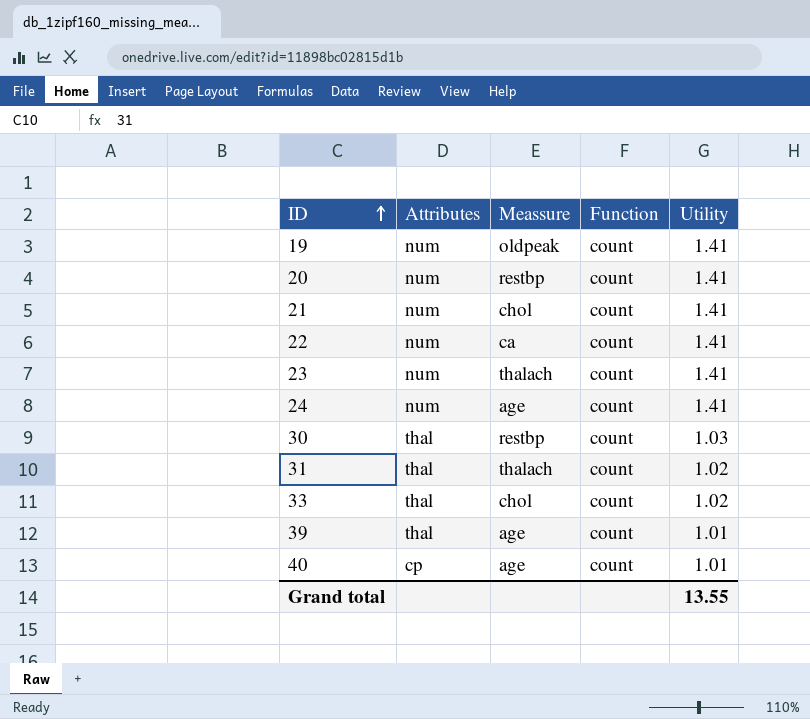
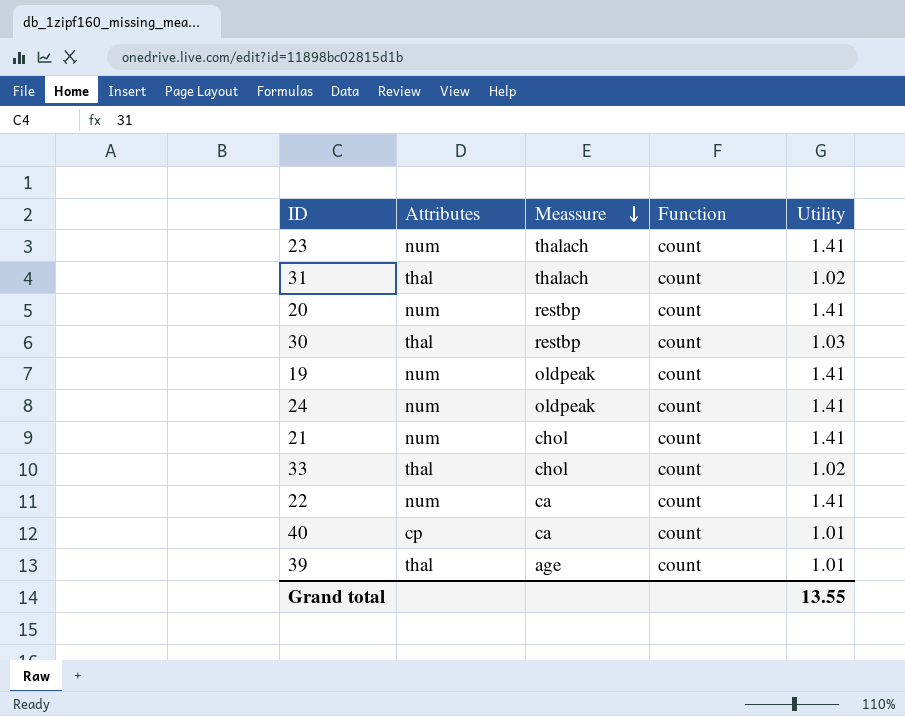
row order: ID ascending -> Meassure descending
24 | Meassure: age -> oldpeak
40 | Meassure: age -> ca

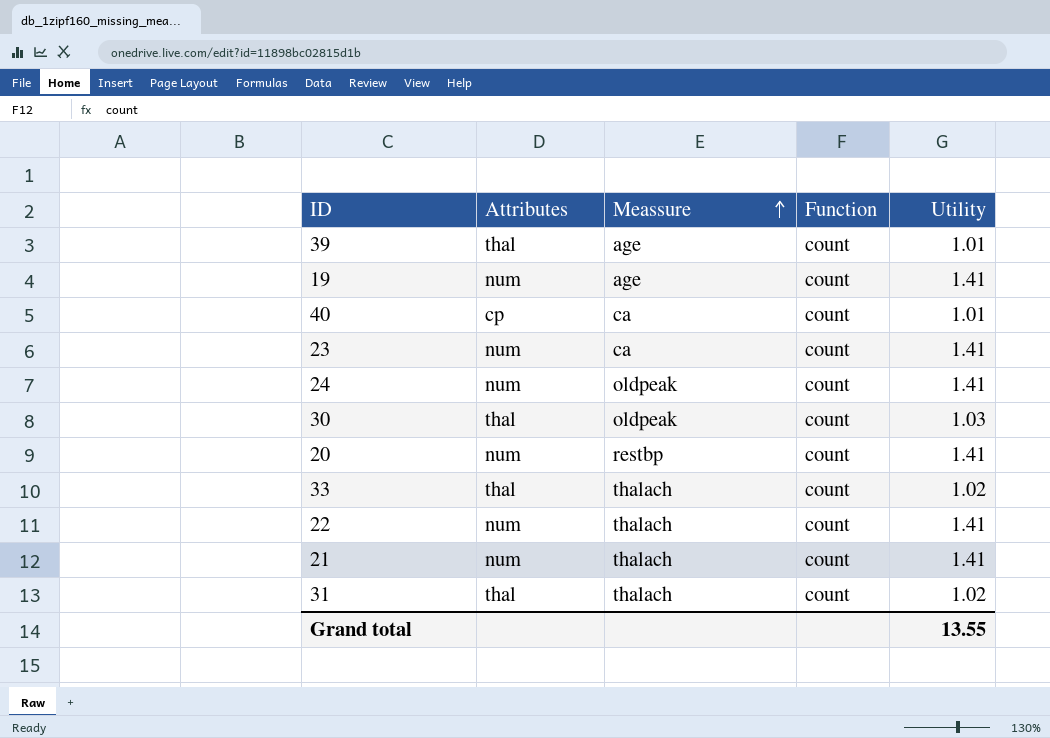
row order: Meassure descending -> Meassure ascending
19 | Meassure: oldpeak -> age
23 | Meassure: thalach -> ca
30 | Meassure: restbp -> oldpeak
33 | Meassure: chol -> thalach
22 | Meassure: ca -> thalach
21 | Meassure: chol -> thalach

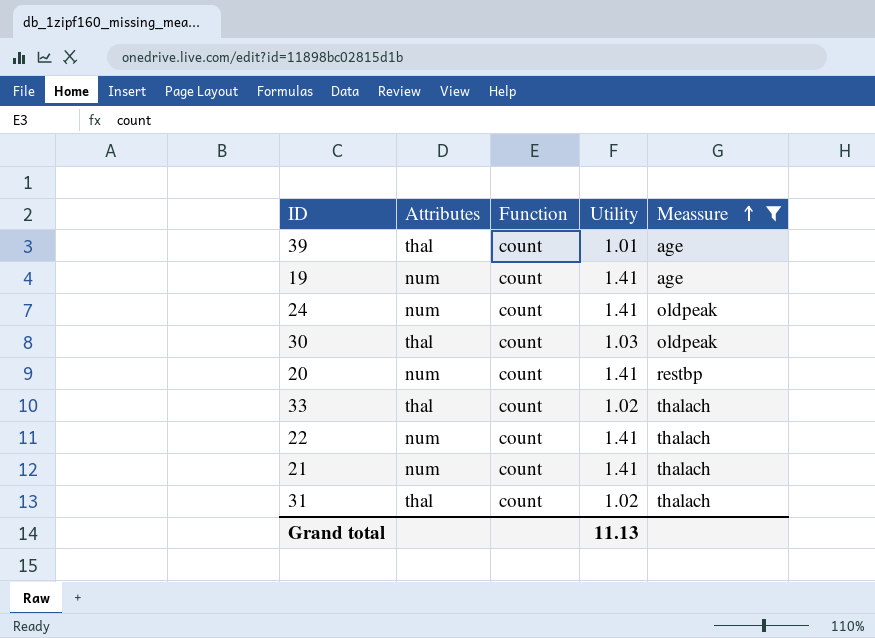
filter: none -> Meassure != ca
column Meassure | position: 3 -> 5
Grand total | Utility: 13.55 -> 11.13

